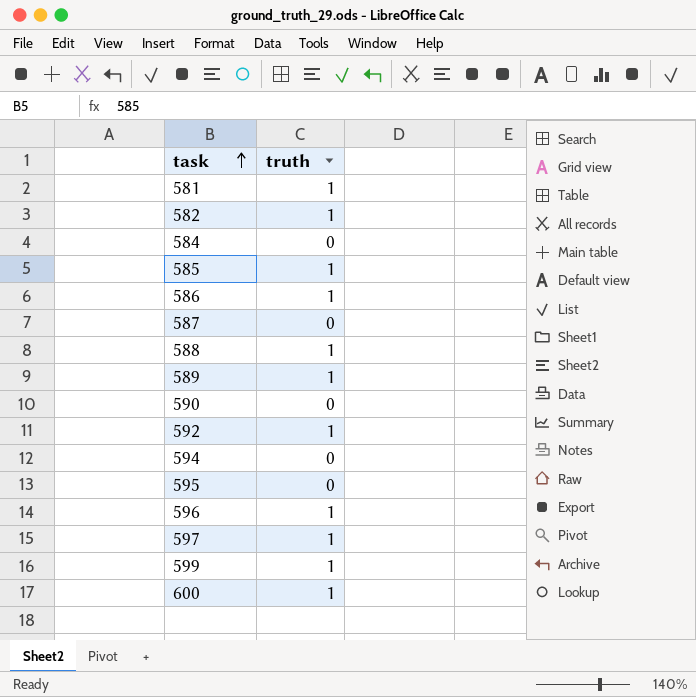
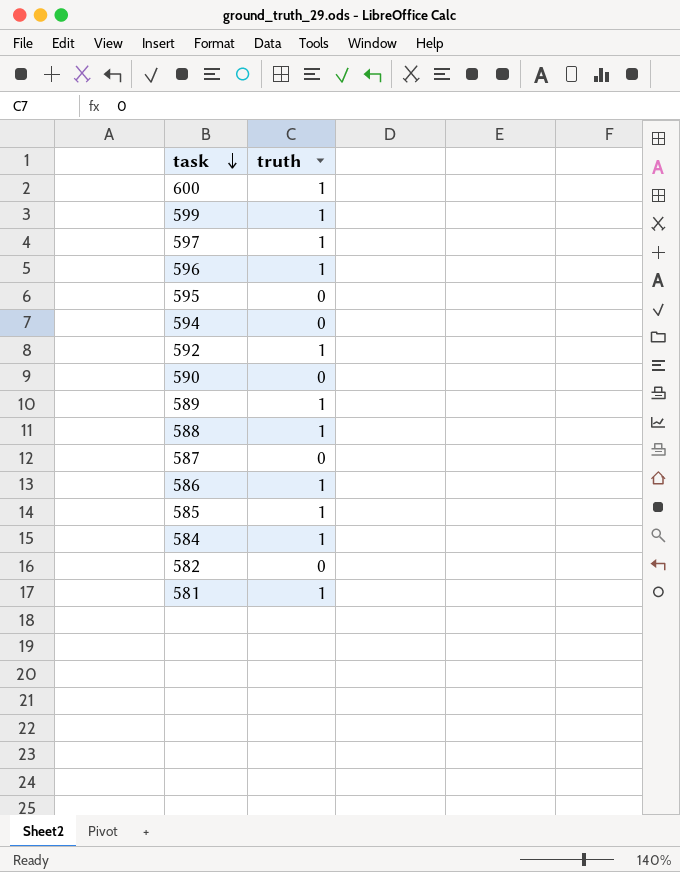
row order: task ascending -> task descending
584 | truth: 0 -> 1
582 | truth: 1 -> 0

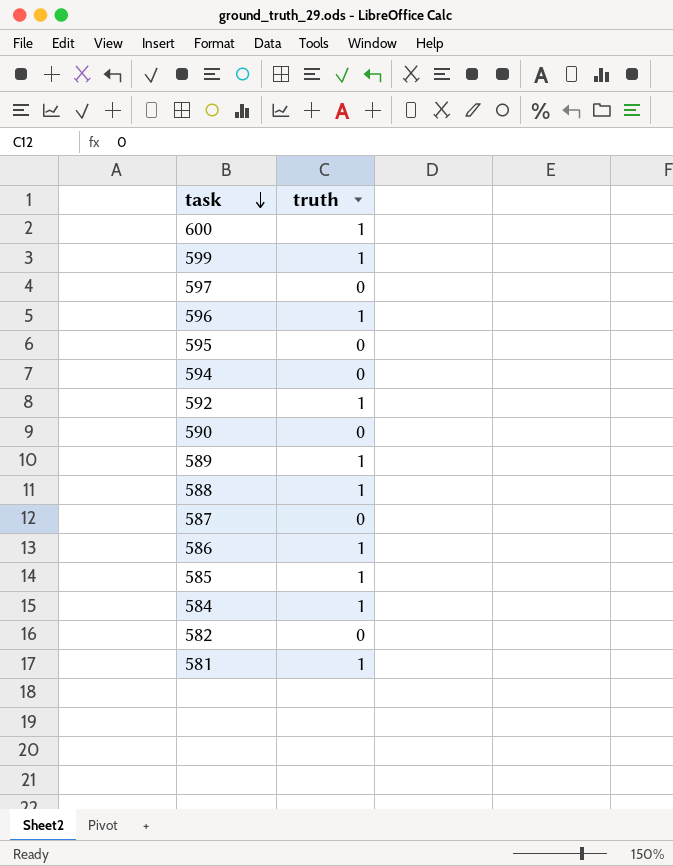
597 | truth: 1 -> 0

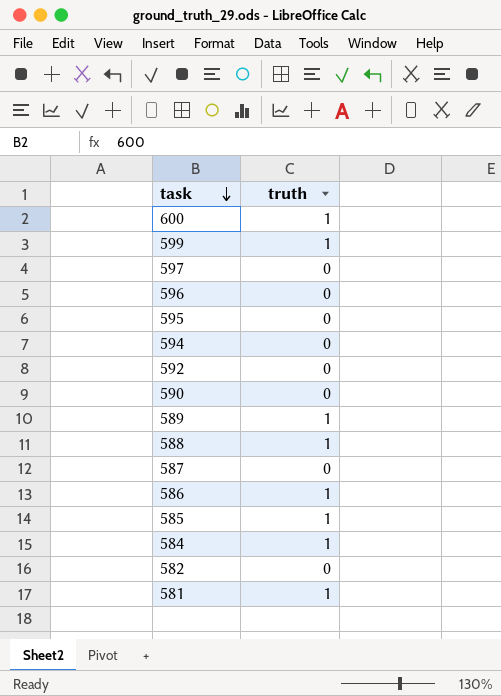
596 | truth: 1 -> 0
592 | truth: 1 -> 0

